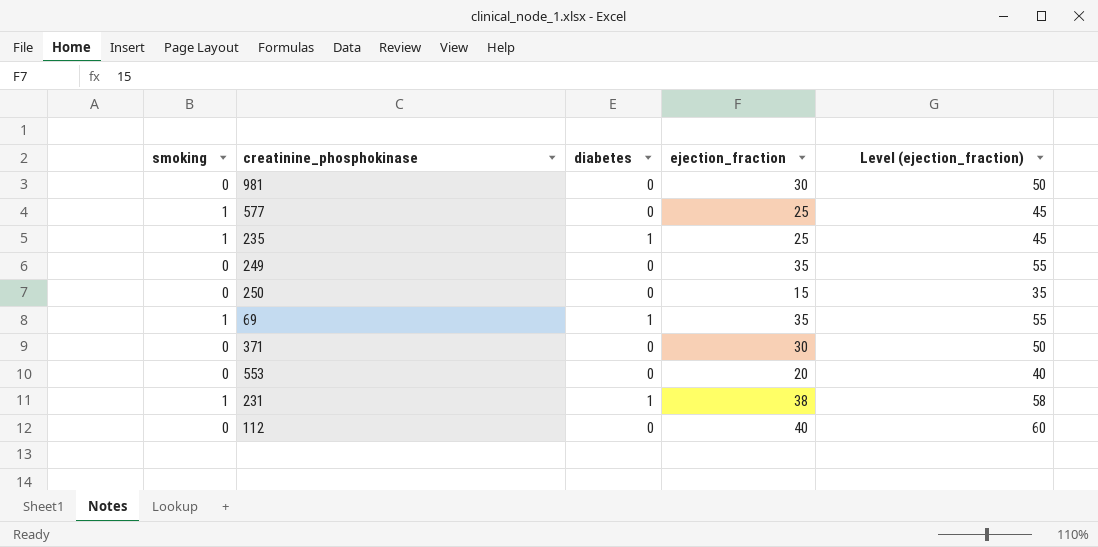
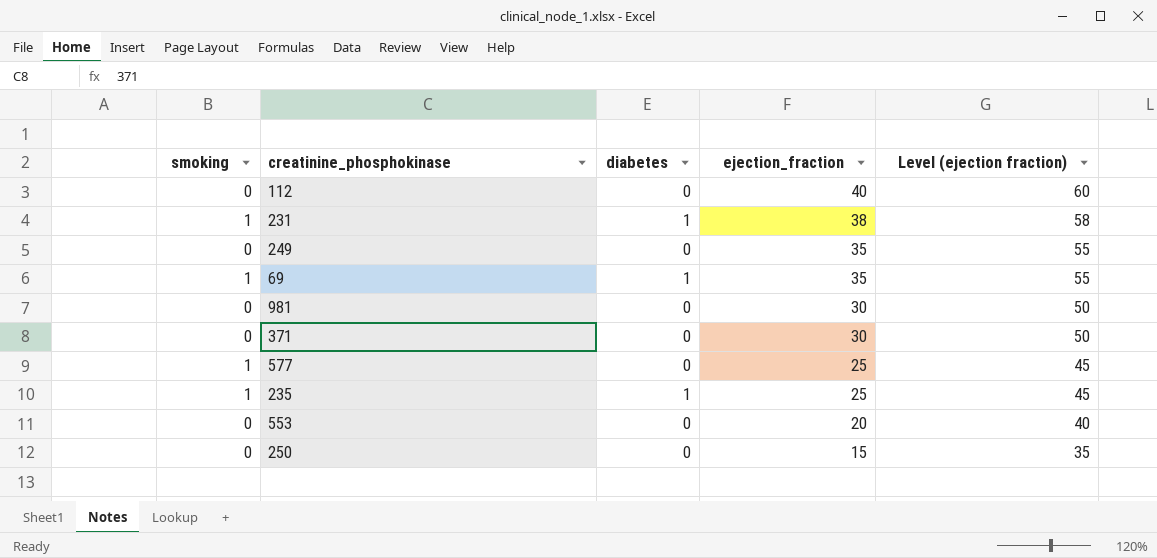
row order: none -> ejection_fraction descending
column name: Level (ejection_fraction) -> Level (ejection fraction)

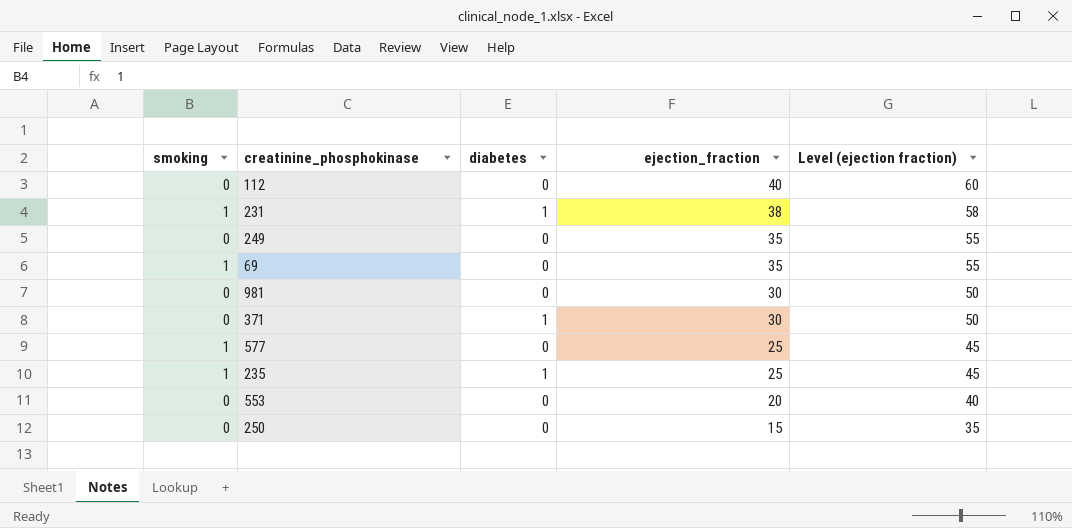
69 | diabetes: 1 -> 0
371 | diabetes: 0 -> 1

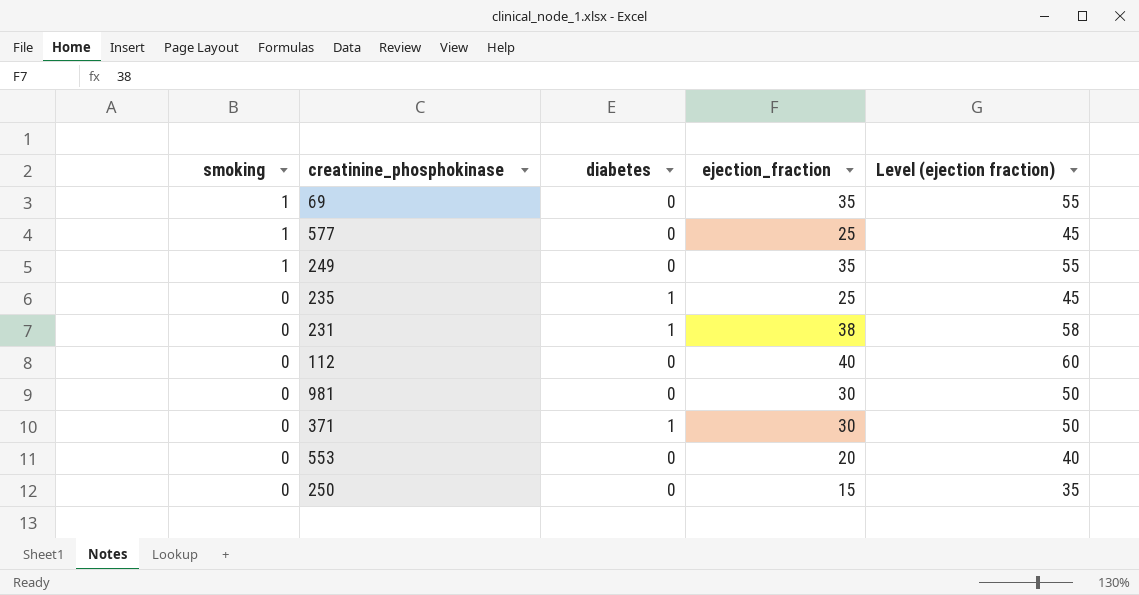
row order: ejection_fraction descending -> smoking descending
249 | smoking: 0 -> 1
235 | smoking: 1 -> 0
231 | smoking: 1 -> 0

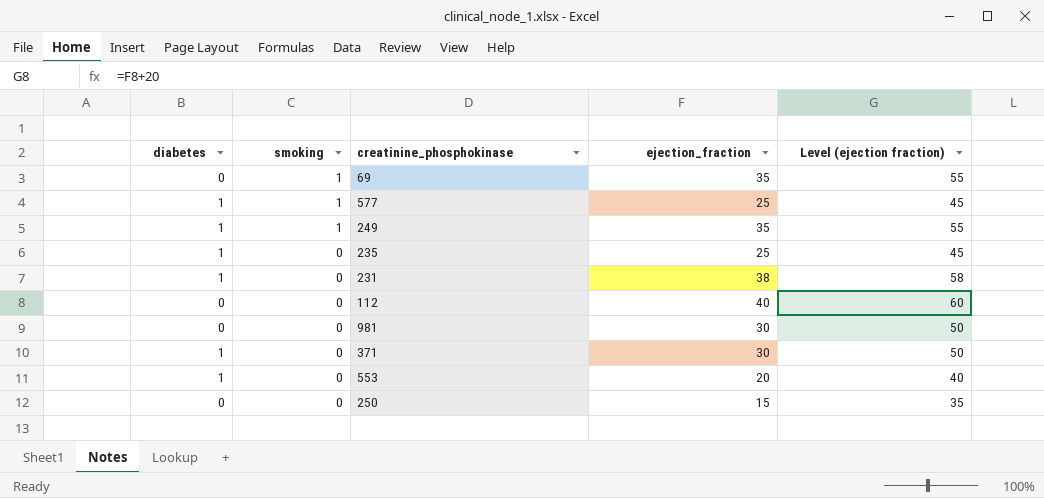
column diabetes | position: 3 -> 1
577 | diabetes: 0 -> 1
249 | diabetes: 0 -> 1
553 | diabetes: 0 -> 1

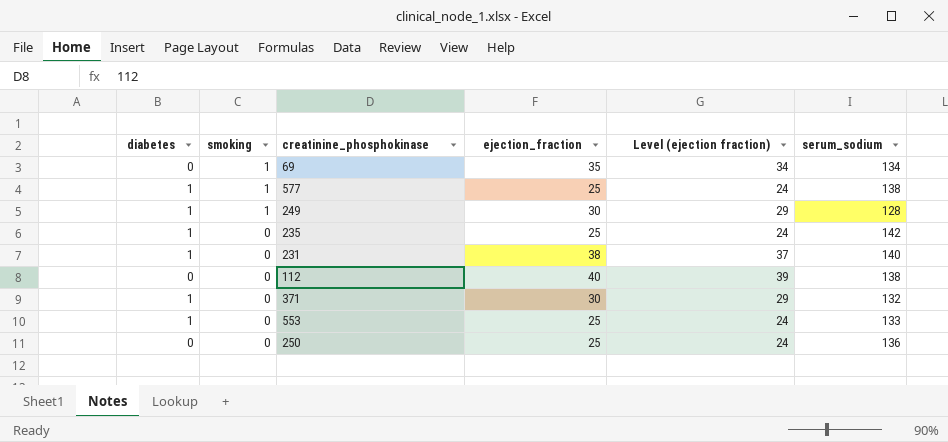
column Level (ejection fraction) | formula: [ejection_fraction] + 20 -> [ejection_fraction] - 1
column serum_sodium | position: none -> 6
row 981: 0 | 0 | 30 | 50 -> none
249 | ejection_fraction: 35 -> 30
553 | ejection_fraction: 20 -> 25
250 | ejection_fraction: 15 -> 25

